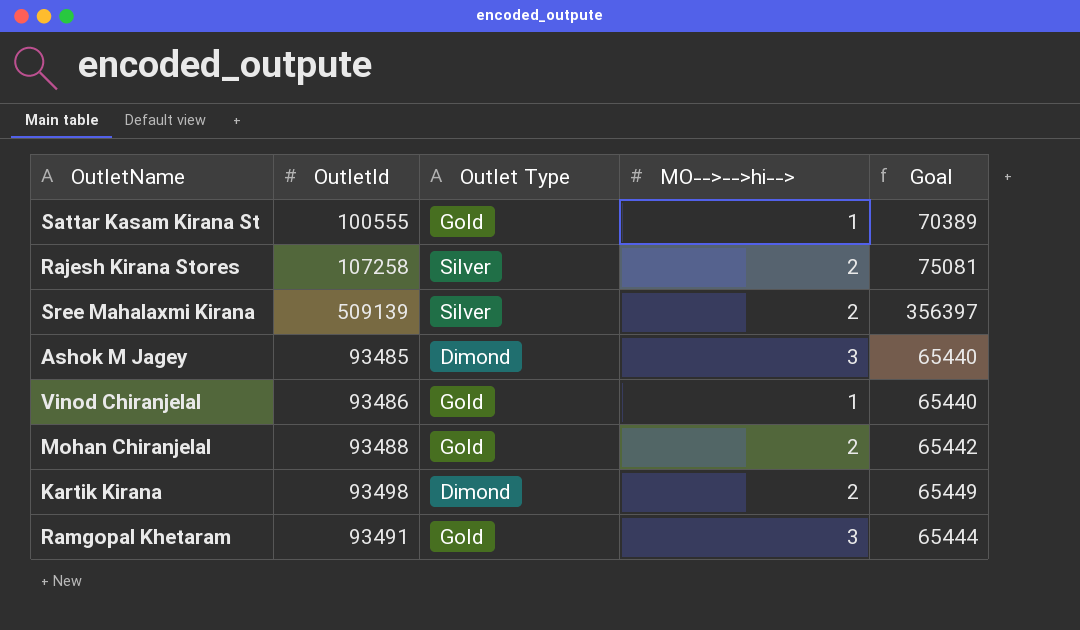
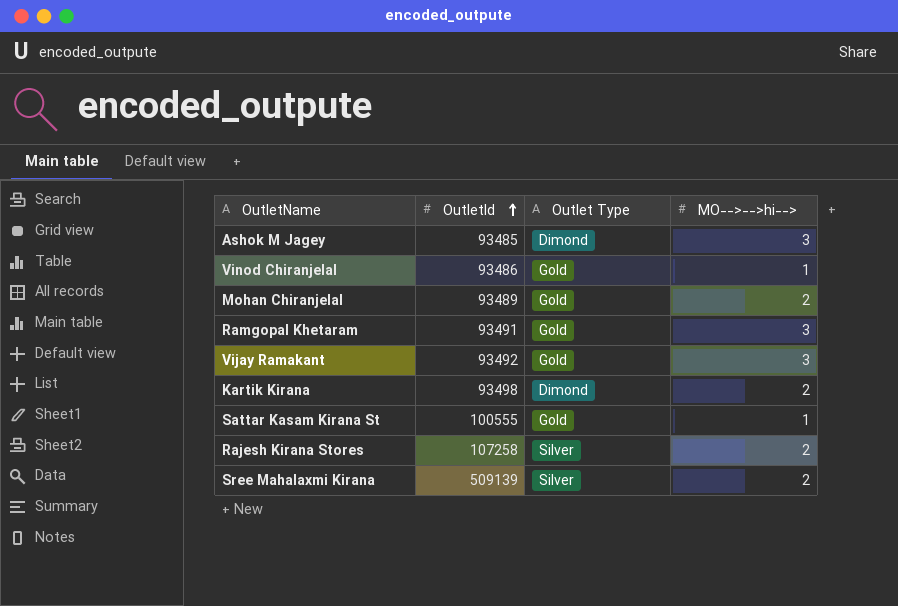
row order: none -> OutletId ascending
column Goal | formula: [OutletId] * 0.7 -> none
Mohan Chiranjelal | OutletId: 93488 -> 93489
row Vijay Ramakant: none -> 93492 | Gold | 3

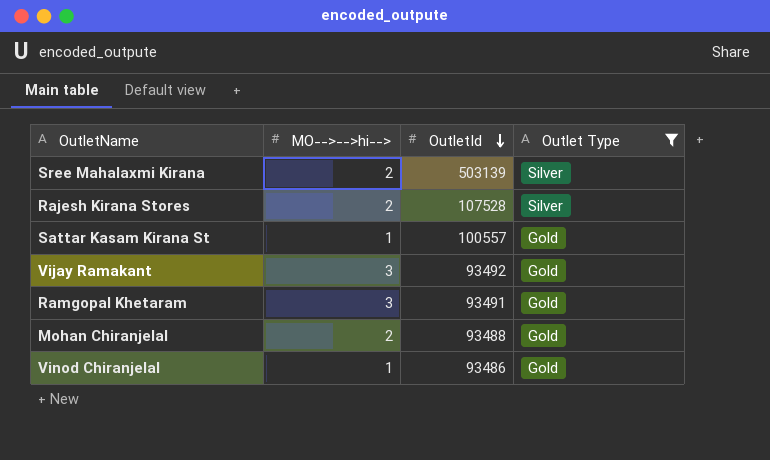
filter: none -> Outlet Type != Dimond
row order: OutletId ascending -> OutletId descending
column MO-->-->hi--> | position: 4 -> 2
Sree Mahalaxmi Kirana | OutletId: 509139 -> 503139
Rajesh Kirana Stores | OutletId: 107258 -> 107528
Sattar Kasam Kirana St | OutletId: 100555 -> 100557
Mohan Chiranjelal | OutletId: 93489 -> 93488

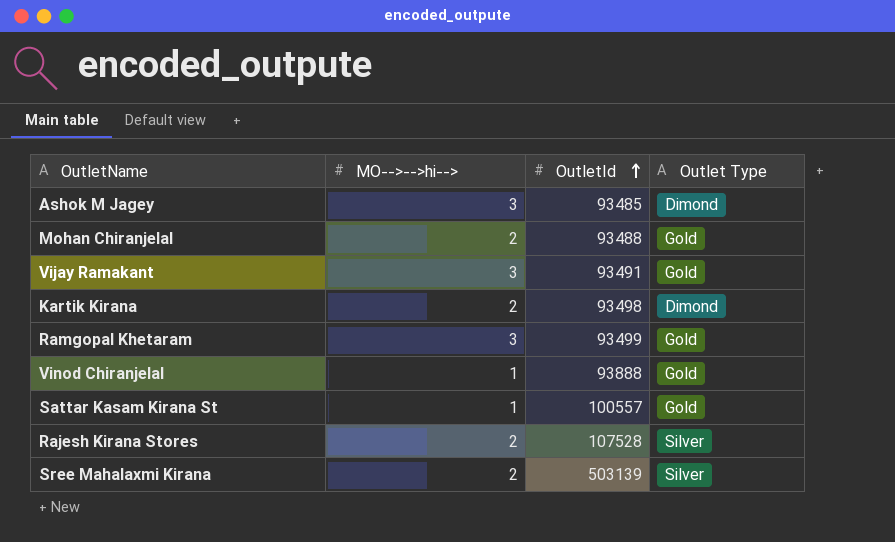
filter: Outlet Type != Dimond -> none
row order: OutletId descending -> OutletId ascending
Vijay Ramakant | OutletId: 93492 -> 93491
Ramgopal Khetaram | OutletId: 93491 -> 93499
Vinod Chiranjelal | OutletId: 93486 -> 93888

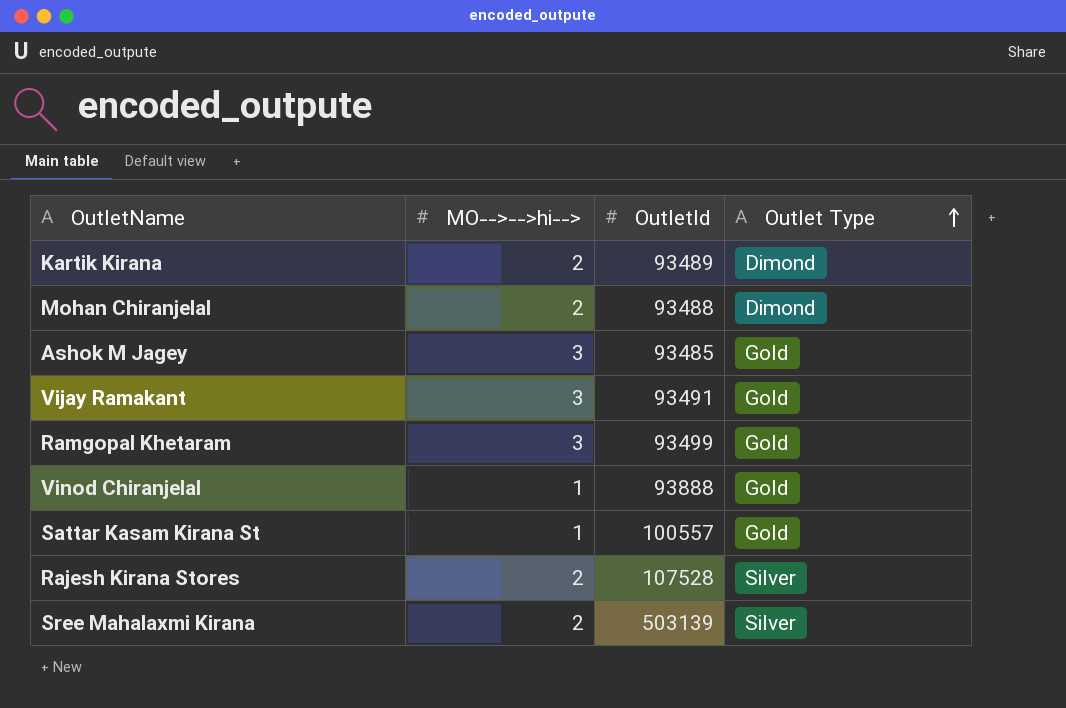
row order: OutletId ascending -> Outlet Type ascending
Kartik Kirana | OutletId: 93498 -> 93489
Mohan Chiranjelal | Outlet Type: Gold -> Dimond
Ashok M Jagey | Outlet Type: Dimond -> Gold

